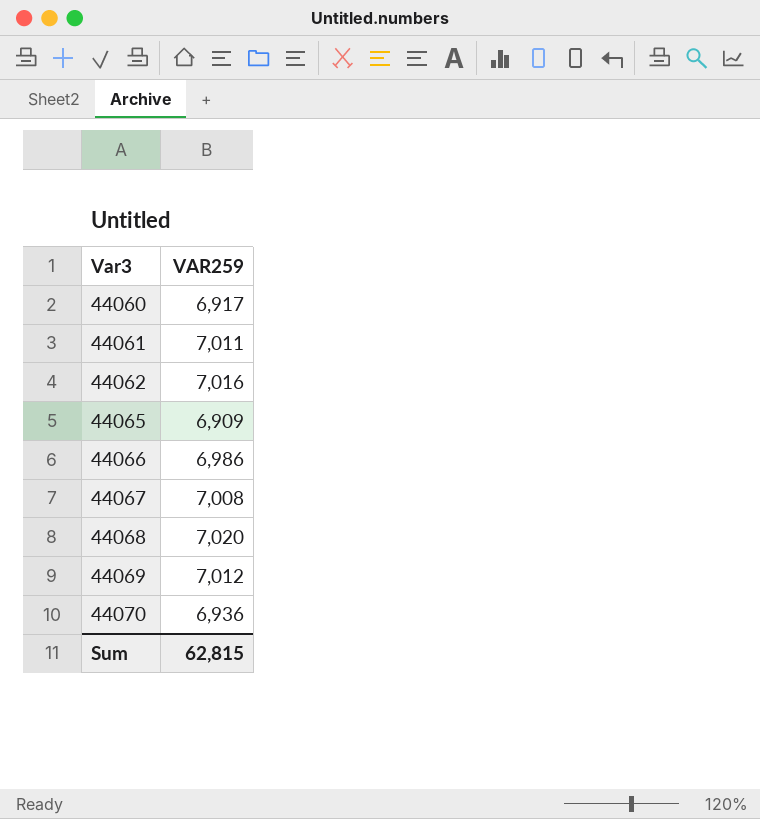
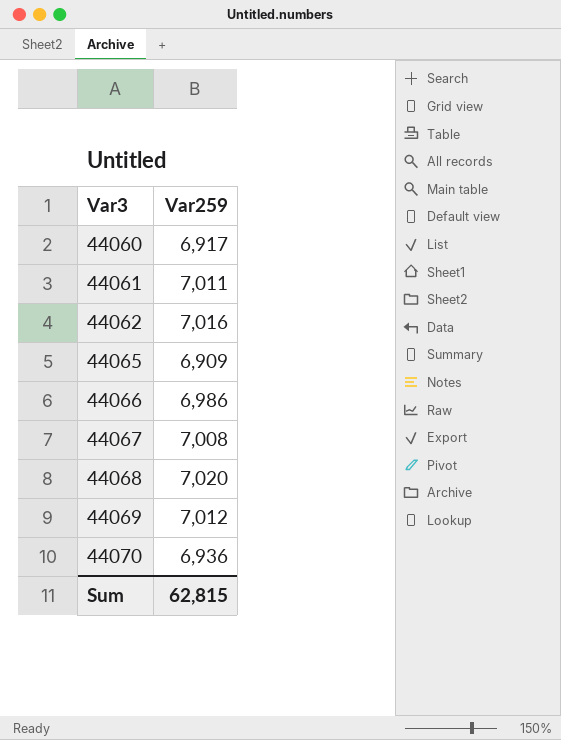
column name: VAR259 -> Var259

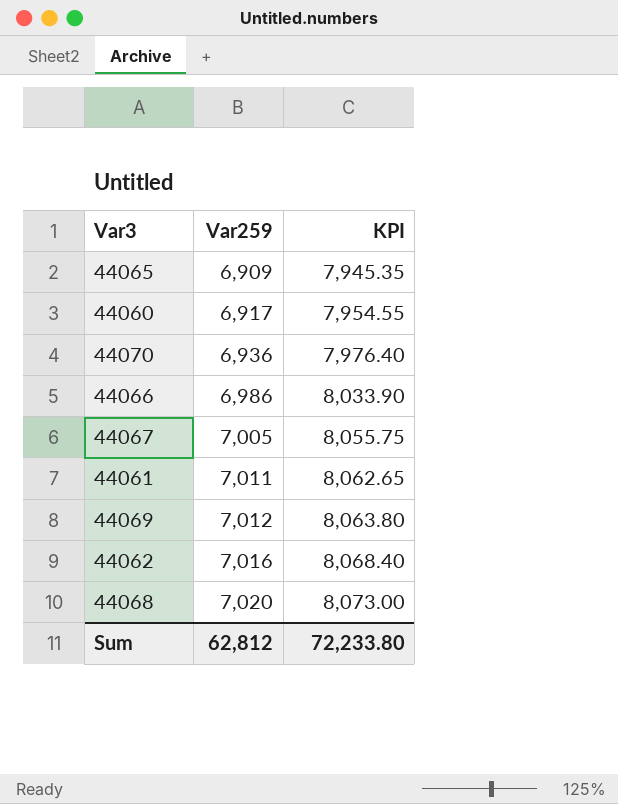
row order: Var3 ascending -> Var259 ascending
column KPI | formula: none -> [Var259] * 1.15
44067 | Var259: 7,008 -> 7,005
Sum | Var259: 62,815 -> 62,812

